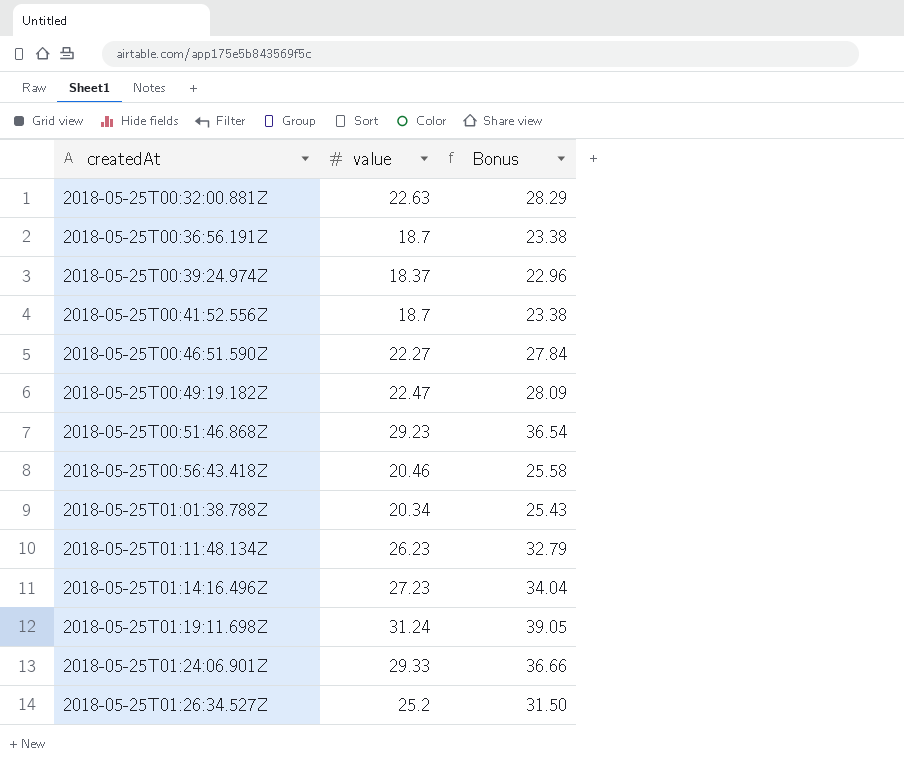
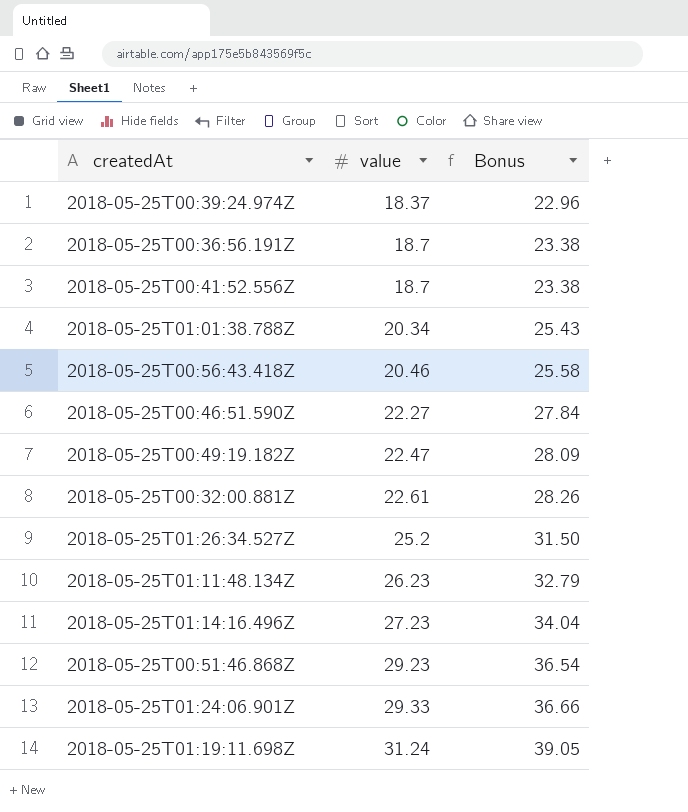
row order: createdAt ascending -> value ascending
2018-05-25T00:32:00.881Z | value: 22.63 -> 22.61
2018-05-25T00:32:00.881Z | Bonus: 28.29 -> 28.26

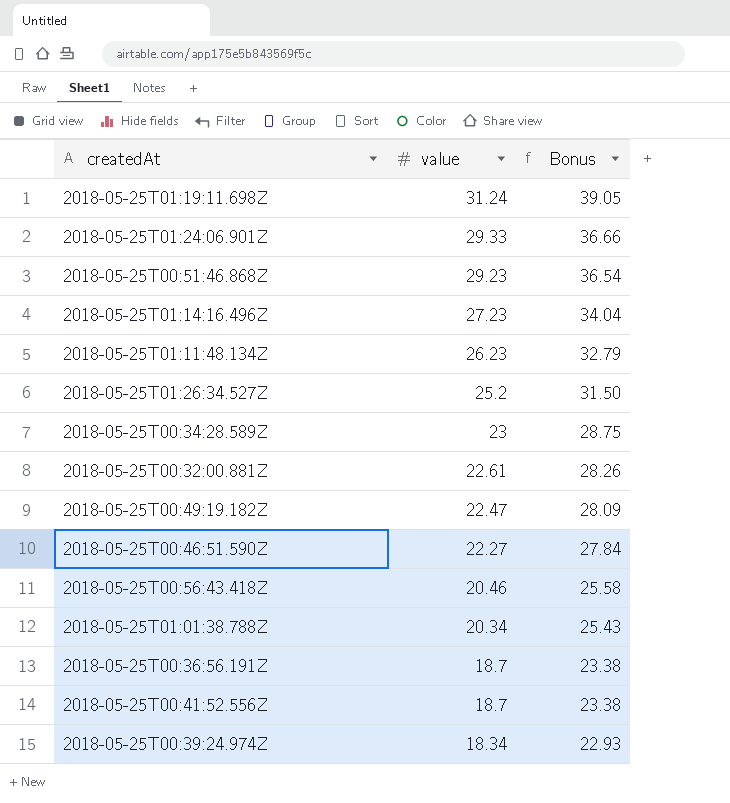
row order: value ascending -> value descending
row 2018-05-25T00:34:28.589Z: none -> 23 | 28.75
2018-05-25T00:39:24.974Z | value: 18.37 -> 18.34
2018-05-25T00:39:24.974Z | Bonus: 22.96 -> 22.93

